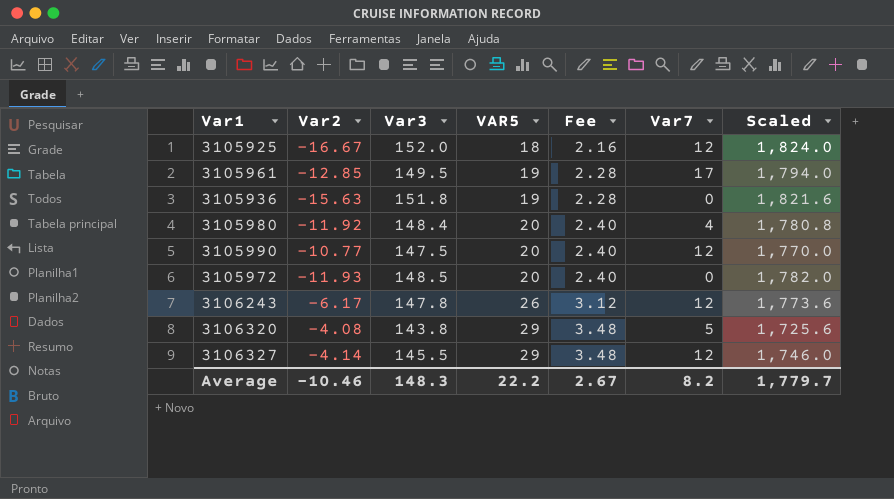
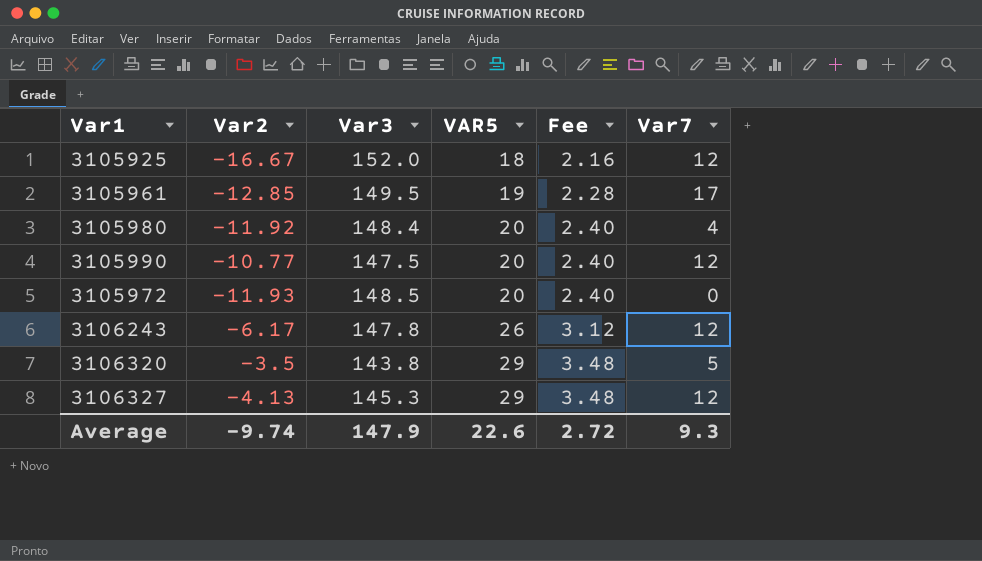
column Scaled | formula: [Var3] * 12 -> none
row 3105936: -15.63 | 151.8 | 19 | 2.28 | 0 | 1,821.6 -> none
3106320 | Var2: -4.08 -> -3.5
3106327 | Var2: -4.14 -> -4.13
3106327 | Var3: 145.5 -> 145.3
Average | Var2: -10.46 -> -9.74
Average | Var3: 148.3 -> 147.9
Average | VAR5: 22.2 -> 22.6
Average | Fee: 2.67 -> 2.72
Average | Var7: 8.2 -> 9.3

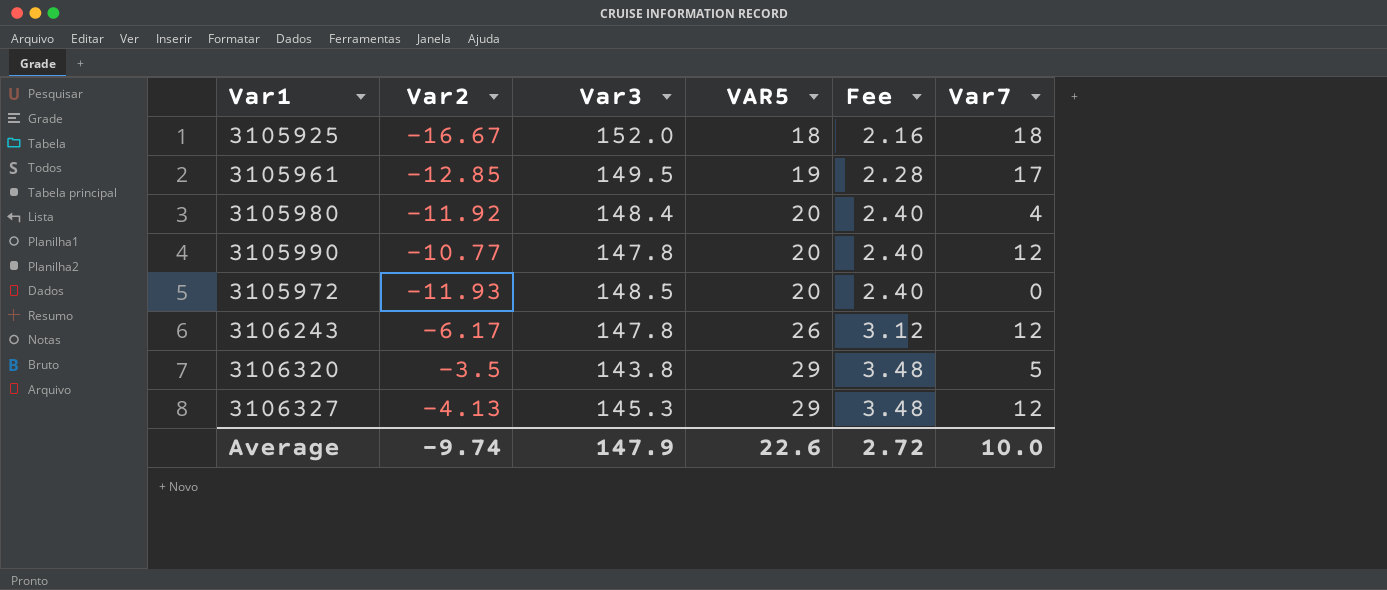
3105925 | Var7: 12 -> 18
3105990 | Var3: 147.5 -> 147.8
Average | Var7: 9.3 -> 10.0

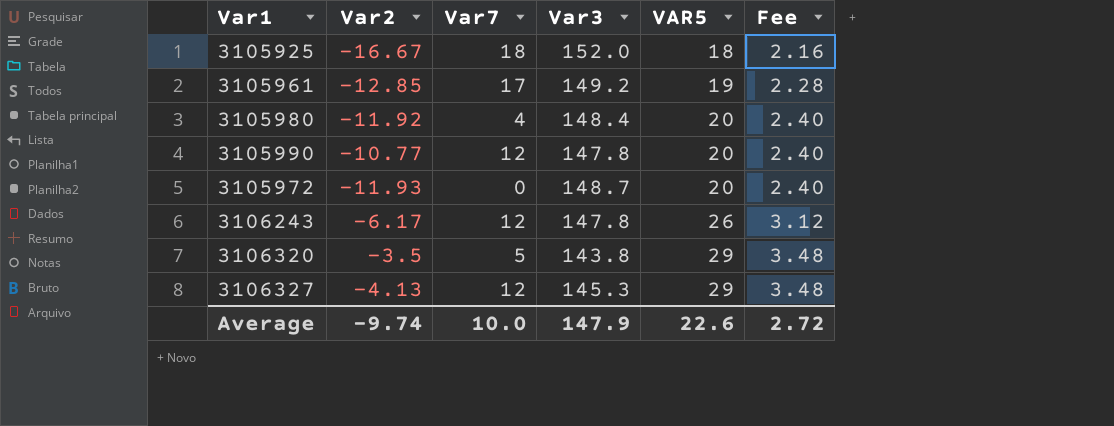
column Var7 | position: 6 -> 3
3105961 | Var3: 149.5 -> 149.2
3105972 | Var3: 148.5 -> 148.7

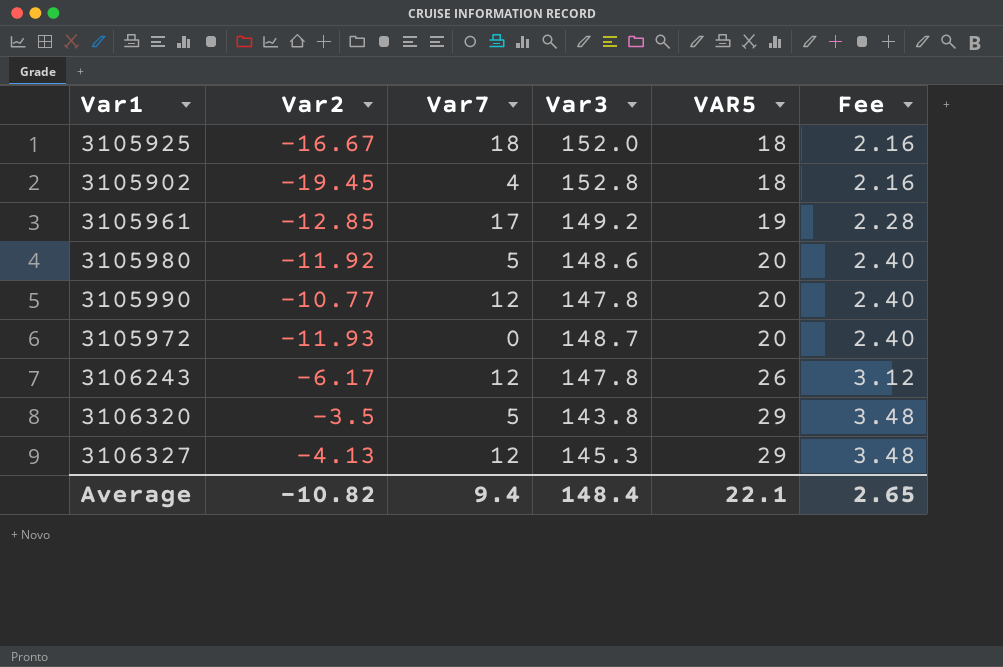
row 3105902: none -> -19.45 | 4 | 152.8 | 18 | 2.16
3105980 | Var7: 4 -> 5
3105980 | Var3: 148.4 -> 148.6
Average | Var2: -9.74 -> -10.82
Average | Var7: 10.0 -> 9.4
Average | Var3: 147.9 -> 148.4
Average | VAR5: 22.6 -> 22.1
Average | Fee: 2.72 -> 2.65

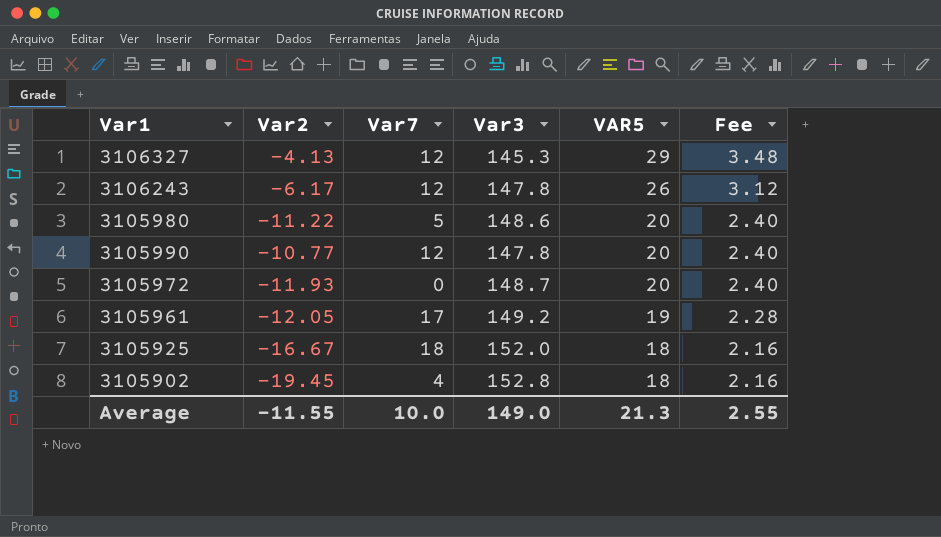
row order: VAR5 ascending -> VAR5 descending
row 3106320: -3.5 | 5 | 143.8 | 29 | 3.48 -> none
3105980 | Var2: -11.92 -> -11.22
3105961 | Var2: -12.85 -> -12.05
Average | Var2: -10.82 -> -11.55
Average | Var7: 9.4 -> 10.0
Average | Var3: 148.4 -> 149.0
Average | VAR5: 22.1 -> 21.3
Average | Fee: 2.65 -> 2.55

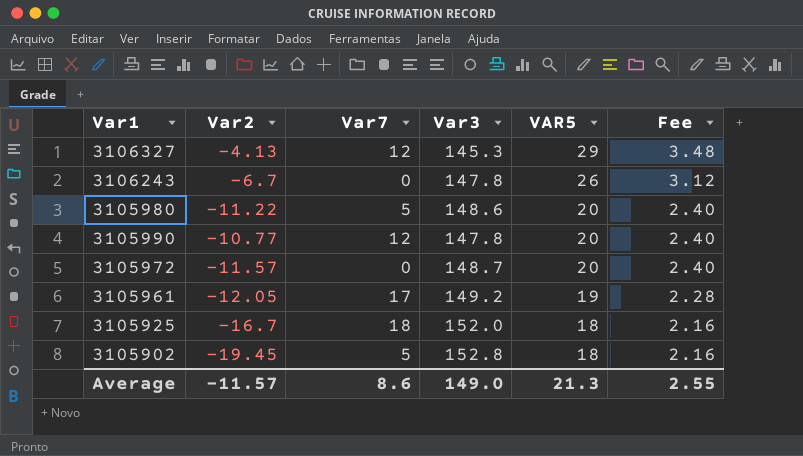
3106243 | Var2: -6.17 -> -6.7
3106243 | Var7: 12 -> 0
3105972 | Var2: -11.93 -> -11.57
3105925 | Var2: -16.67 -> -16.7
3105902 | Var7: 4 -> 5
Average | Var2: -11.55 -> -11.57
Average | Var7: 10.0 -> 8.6

